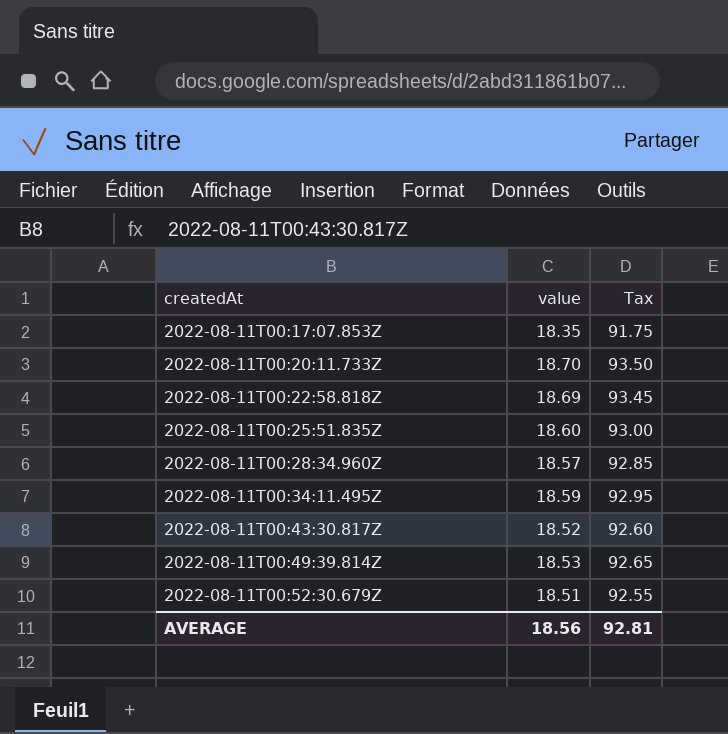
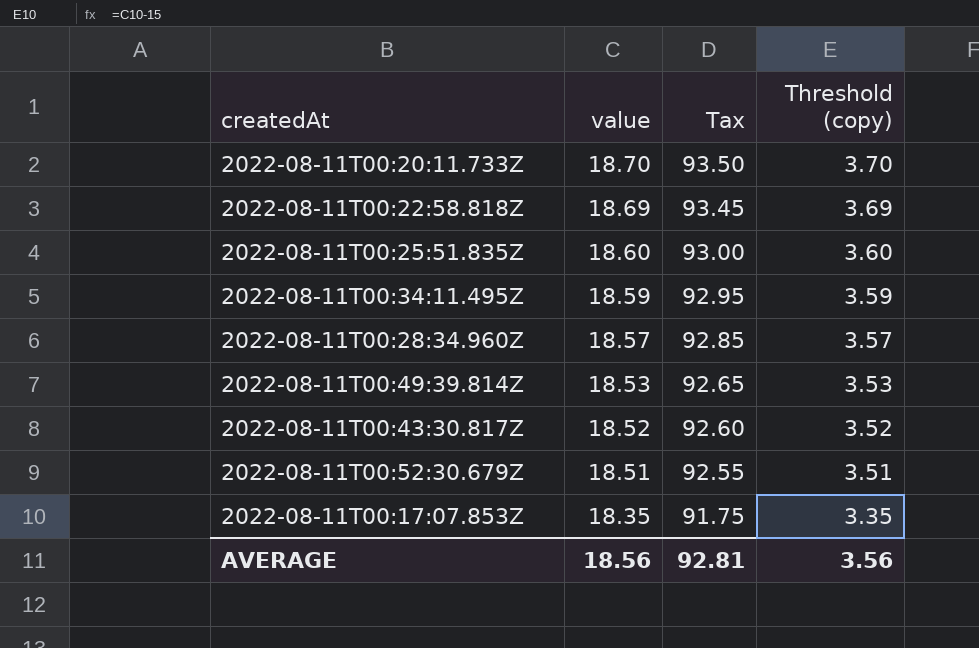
row order: createdAt ascending -> value descending
column Threshold (copy) | formula: none -> [value] - 15

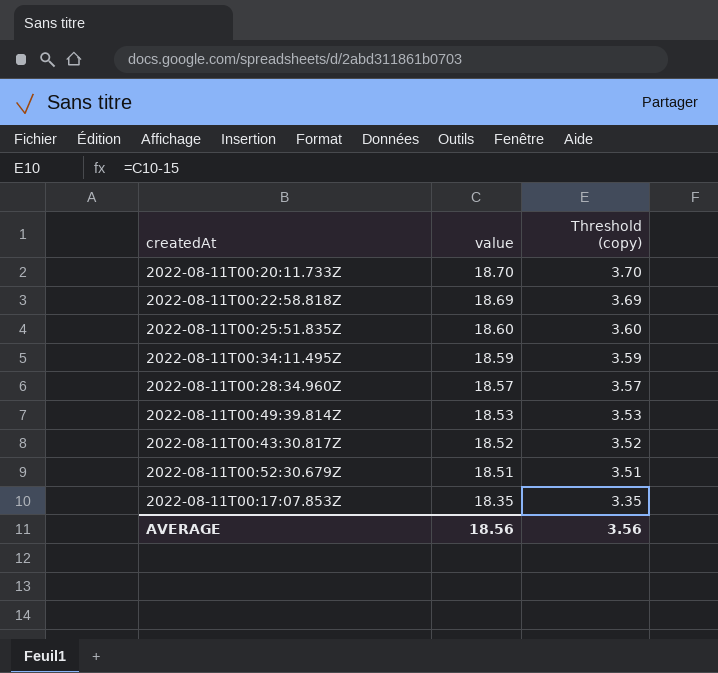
column Tax | formula: [value] * 5 -> none

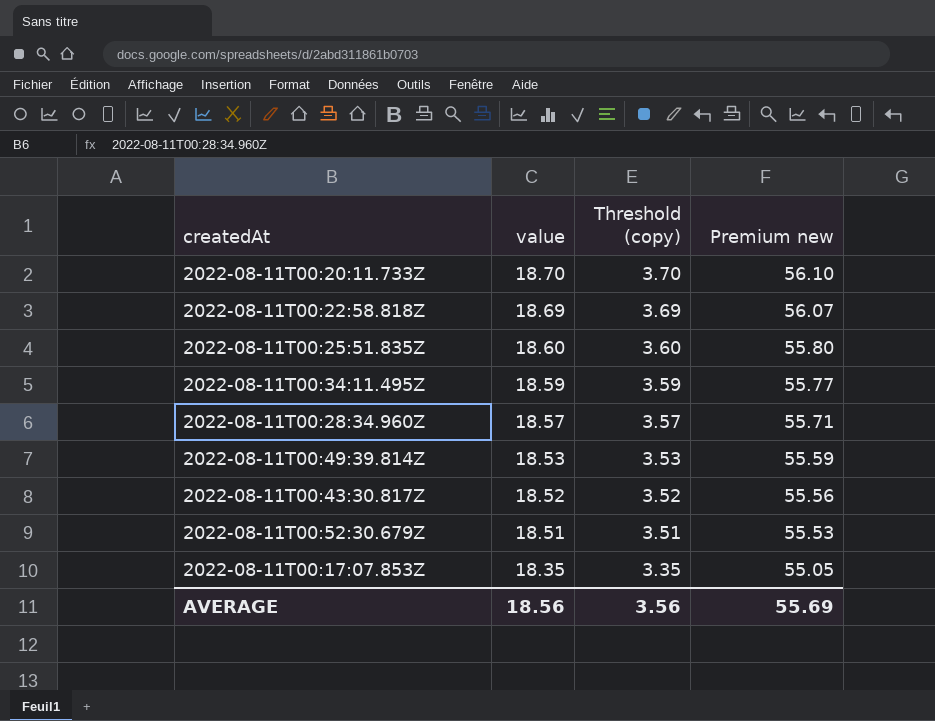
column Premium new | formula: none -> [value] * 3

